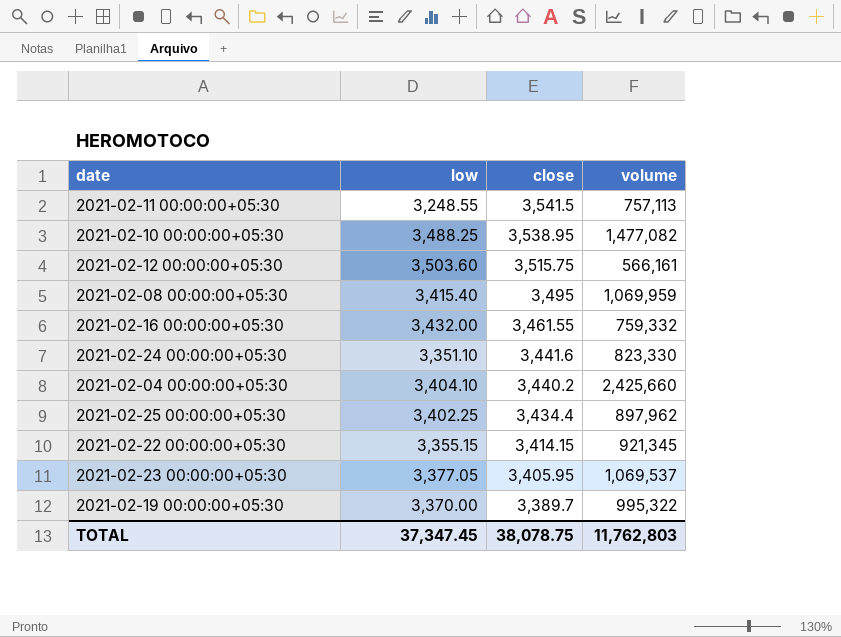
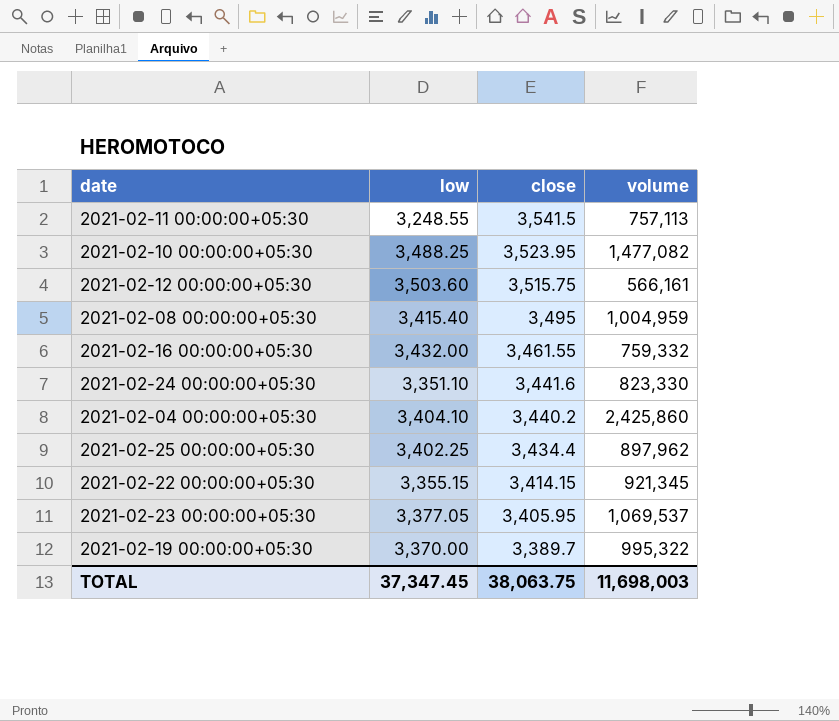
2021-02-10 00:00:00+05:30 | close: 3,538.95 -> 3,523.95
2021-02-08 00:00:00+05:30 | volume: 1,069,959 -> 1,004,959
2021-02-04 00:00:00+05:30 | volume: 2,425,660 -> 2,425,860
TOTAL | close: 38,078.75 -> 38,063.75
TOTAL | volume: 11,762,803 -> 11,698,003

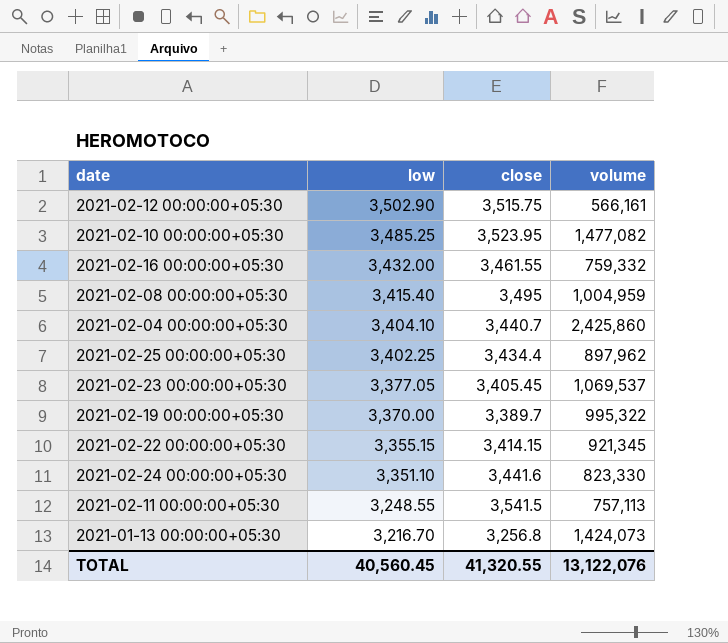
row order: close descending -> low descending
2021-02-12 00:00:00+05:30 | low: 3,503.60 -> 3,502.90
2021-02-10 00:00:00+05:30 | low: 3,488.25 -> 3,485.25
2021-02-04 00:00:00+05:30 | close: 3,440.2 -> 3,440.7
2021-02-23 00:00:00+05:30 | close: 3,405.95 -> 3,405.45
row 2021-01-13 00:00:00+05:30: none -> 3,216.70 | 3,256.8 | 1,424,073
TOTAL | low: 37,347.45 -> 40,560.45
TOTAL | close: 38,063.75 -> 41,320.55
TOTAL | volume: 11,698,003 -> 13,122,076

